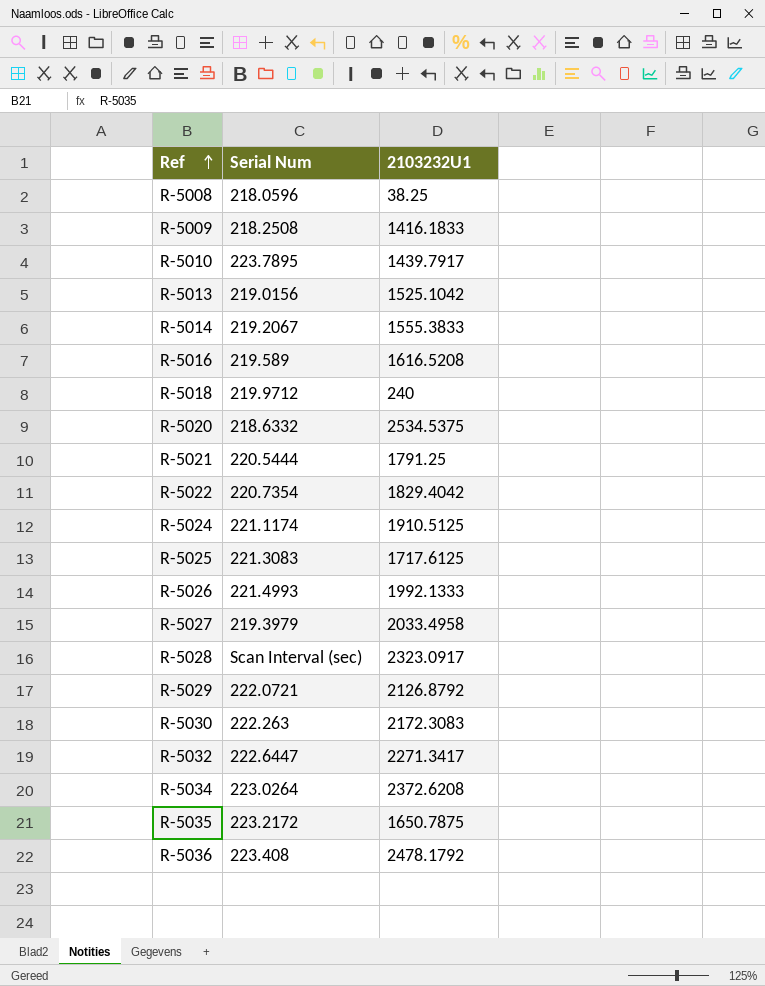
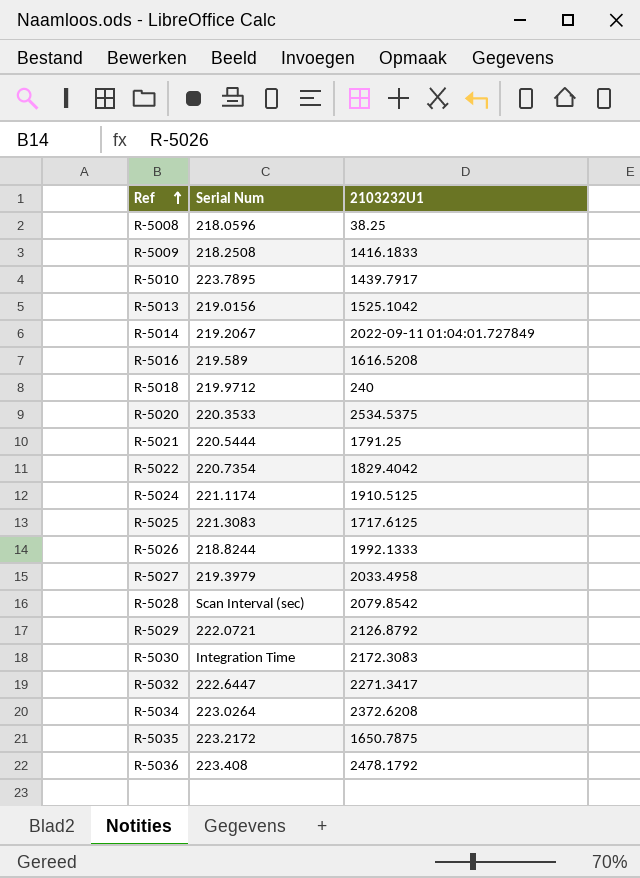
R-5014 | 2103232U1: 1555.3833 -> 2022-09-11 01:04:01.727849
R-5020 | Serial Num: 218.6332 -> 220.3533
R-5026 | Serial Num: 221.4993 -> 218.8244
R-5028 | 2103232U1: 2323.0917 -> 2079.8542
R-5030 | Serial Num: 222.263 -> Integration Time

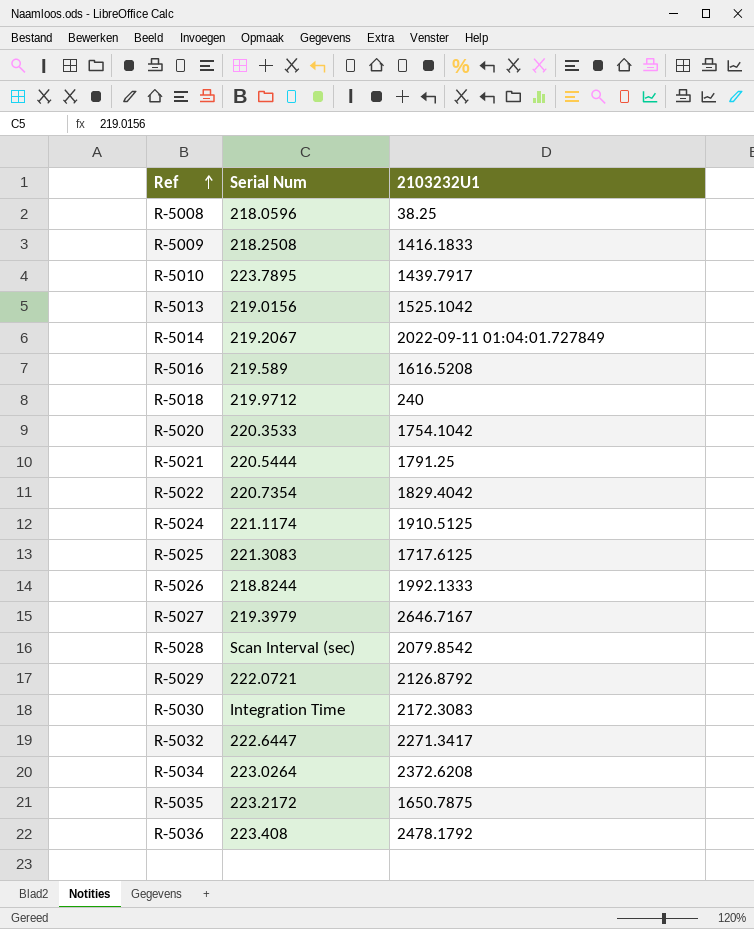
R-5020 | 2103232U1: 2534.5375 -> 1754.1042
R-5027 | 2103232U1: 2033.4958 -> 2646.7167

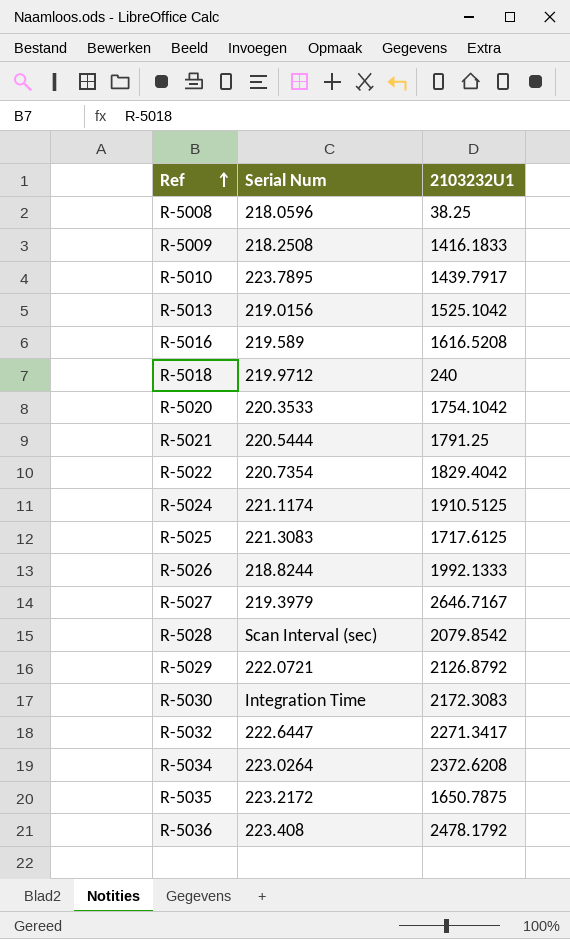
row R-5014: 219.2067 | 2022-09-11 01:04:01.727849 -> none

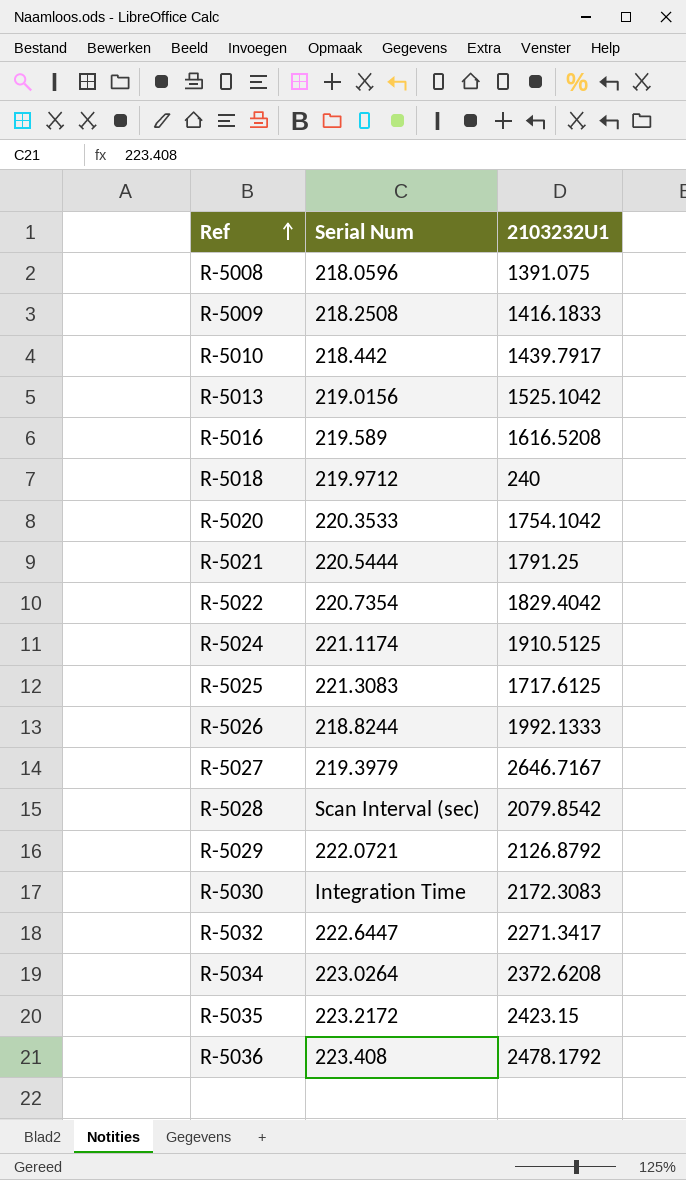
R-5008 | 2103232U1: 38.25 -> 1391.075
R-5010 | Serial Num: 223.7895 -> 218.442
R-5035 | 2103232U1: 1650.7875 -> 2423.15

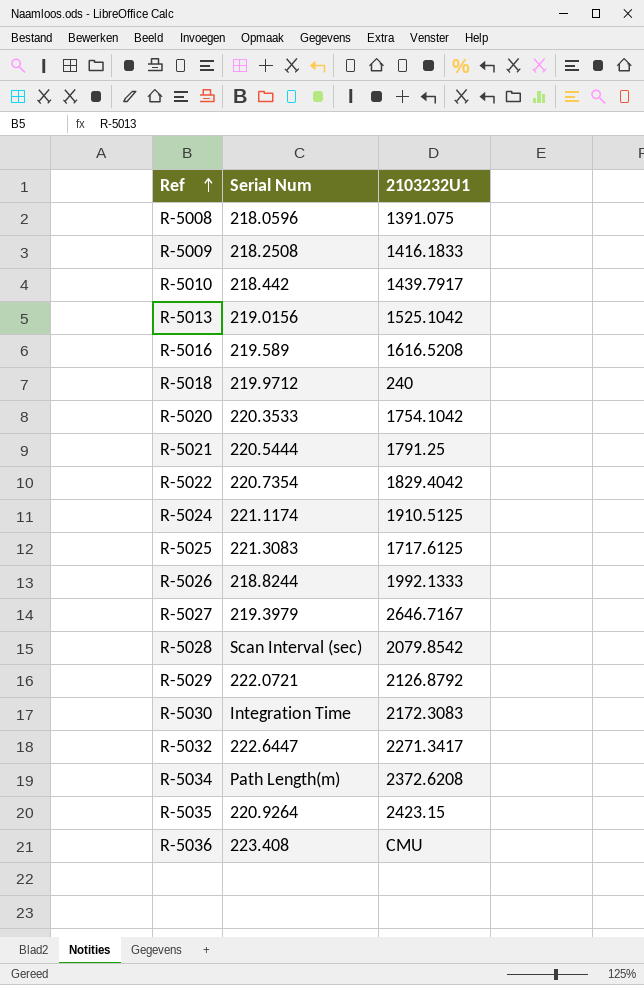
R-5034 | Serial Num: 223.0264 -> Path Length(m)
R-5035 | Serial Num: 223.2172 -> 220.9264
R-5036 | 2103232U1: 2478.1792 -> CMU

